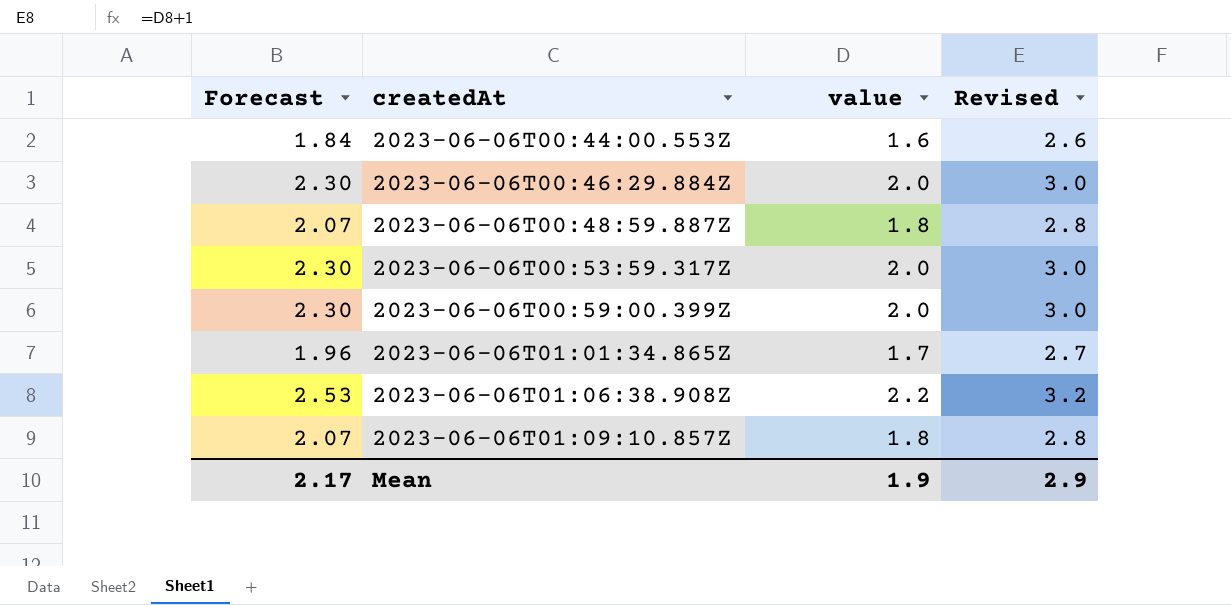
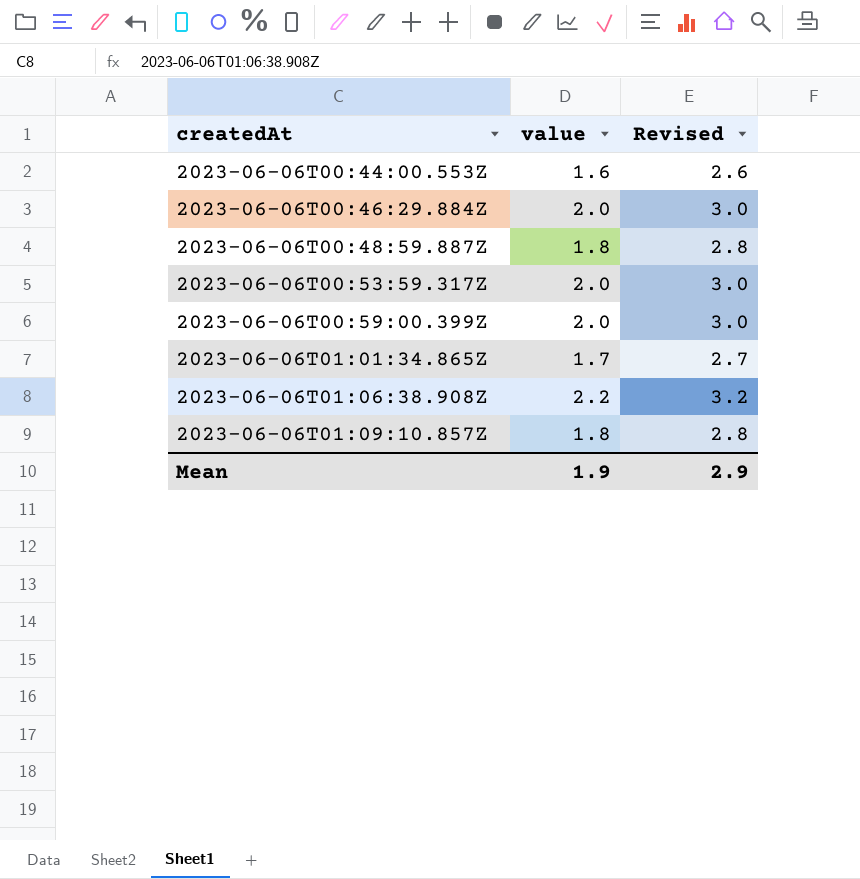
column Forecast | formula: [value] * 1.15 -> none

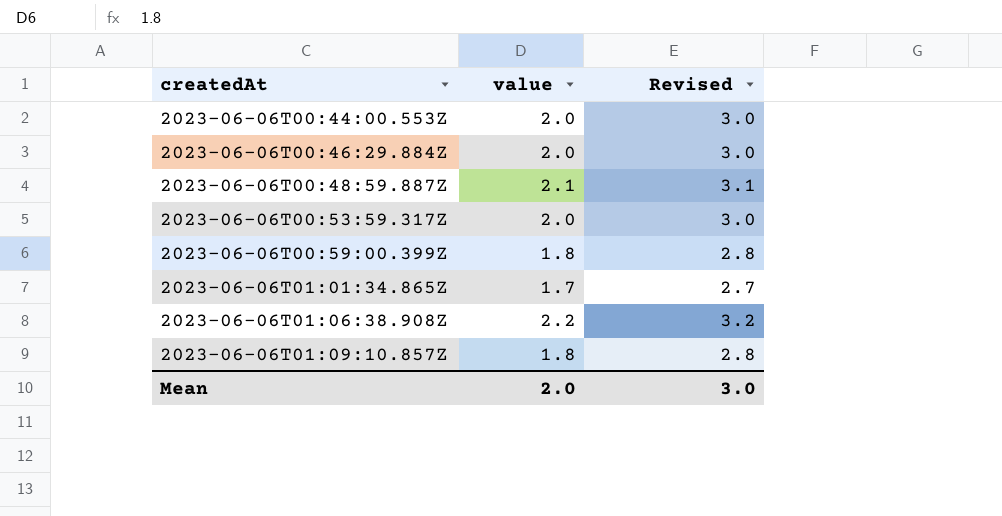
2023-06-06T00:44:00.553Z | value: 1.6 -> 2.0
2023-06-06T00:44:00.553Z | Revised: 2.6 -> 3.0
2023-06-06T00:48:59.887Z | value: 1.8 -> 2.1
2023-06-06T00:48:59.887Z | Revised: 2.8 -> 3.1
2023-06-06T00:59:00.399Z | value: 2.0 -> 1.8
2023-06-06T00:59:00.399Z | Revised: 3.0 -> 2.8
Mean | value: 1.9 -> 2.0
Mean | Revised: 2.9 -> 3.0

